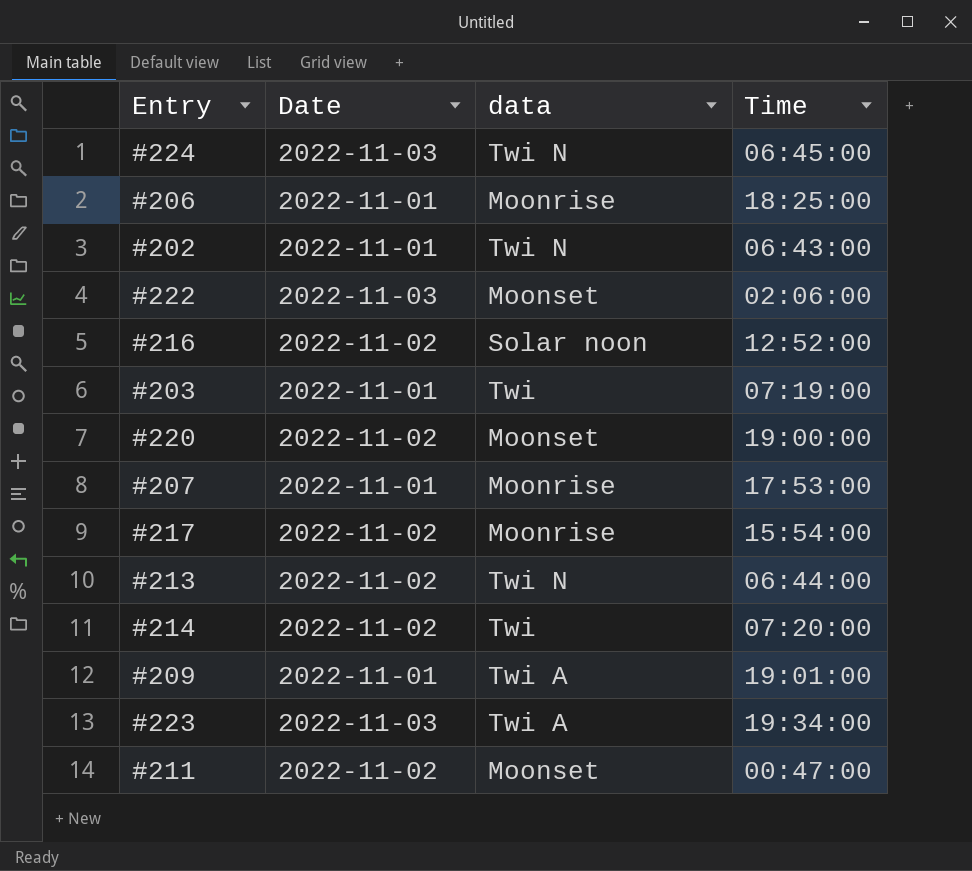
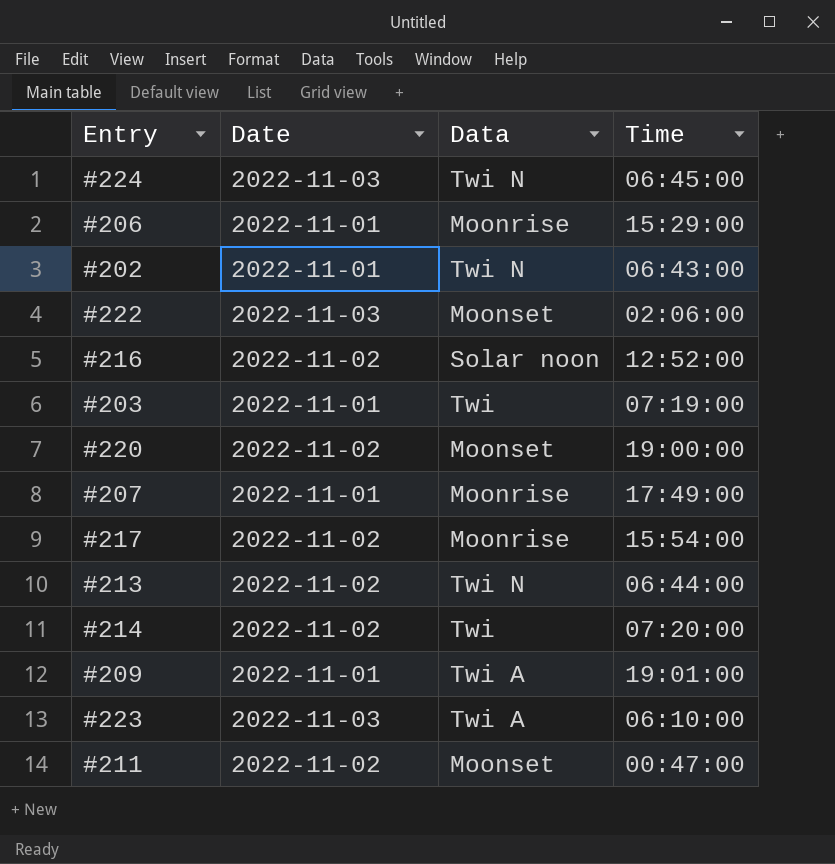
column name: data -> Data
#206 | Time: 18:25:00 -> 15:29:00
#207 | Time: 17:53:00 -> 17:49:00
#223 | Time: 19:34:00 -> 06:10:00

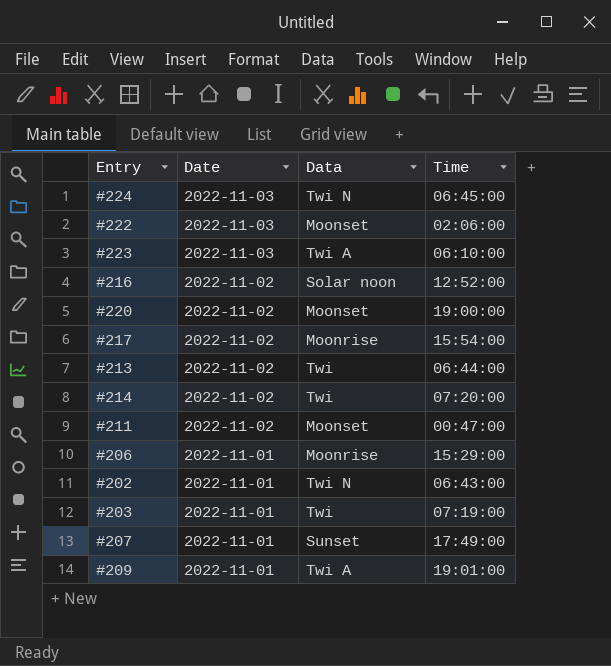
row order: none -> Date descending
#213 | Data: Twi N -> Twi
#207 | Data: Moonrise -> Sunset

